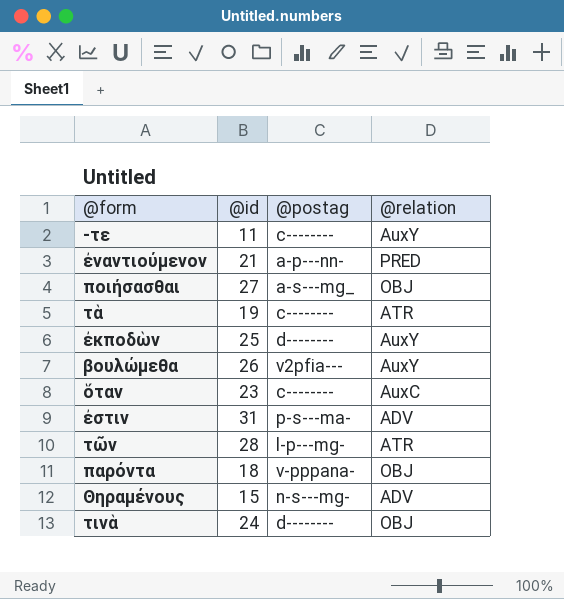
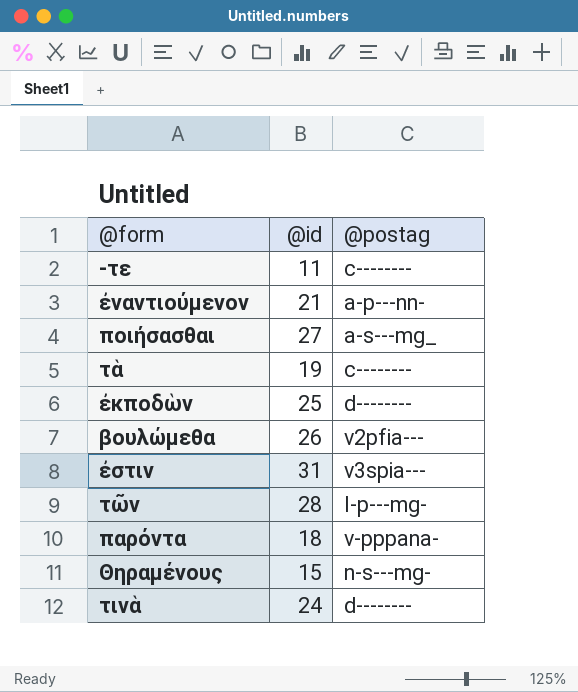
column @relation | position: 4 -> none
row ὅταν: 23 | c-------- | AuxC -> none
ἐστιν | @postag: p-s---ma- -> v3spia---

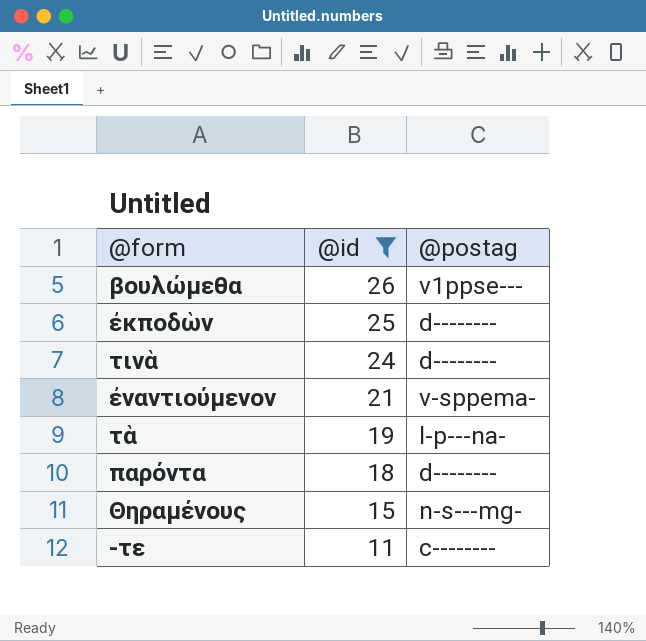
filter: none -> @id <= 26
row order: none -> @id descending
βουλώμεθα | @postag: v2pfia--- -> v1ppse---
ἐναντιούμενον | @postag: a-p---nn- -> v-sppema-
τὰ | @postag: c-------- -> l-p---na-
παρόντα | @postag: v-pppana- -> d--------

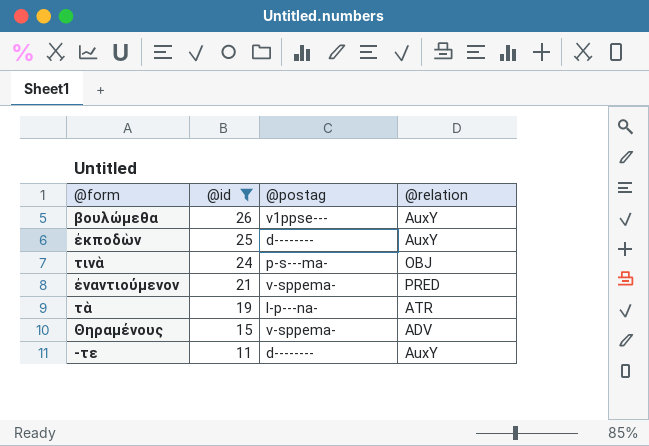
column @relation | position: none -> 4
row παρόντα: 18 | d-------- -> none
τινὰ | @postag: d-------- -> p-s---ma-
Θηραμένους | @postag: n-s---mg- -> v-sppema-
-τε | @postag: c-------- -> d--------

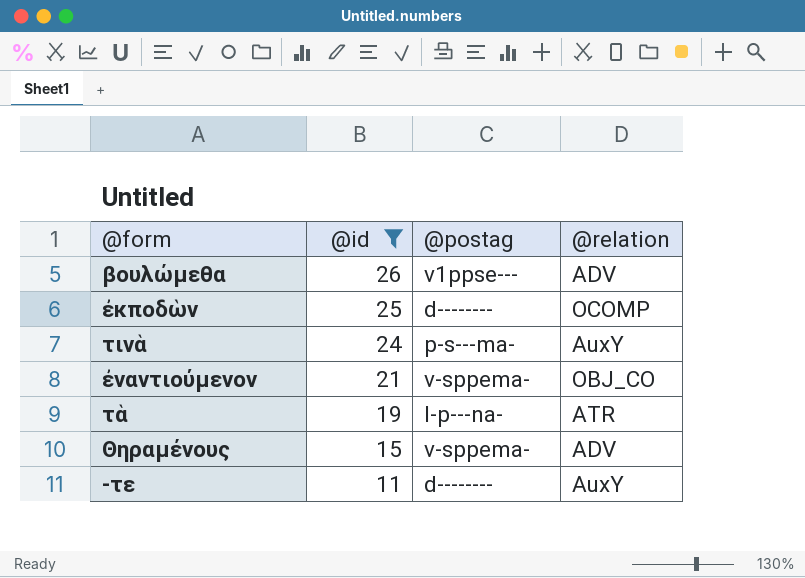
βουλώμεθα | @relation: AuxY -> ADV
ἐκποδὼν | @relation: AuxY -> OCOMP
τινὰ | @relation: OBJ -> AuxY
ἐναντιούμενον | @relation: PRED -> OBJ_CO

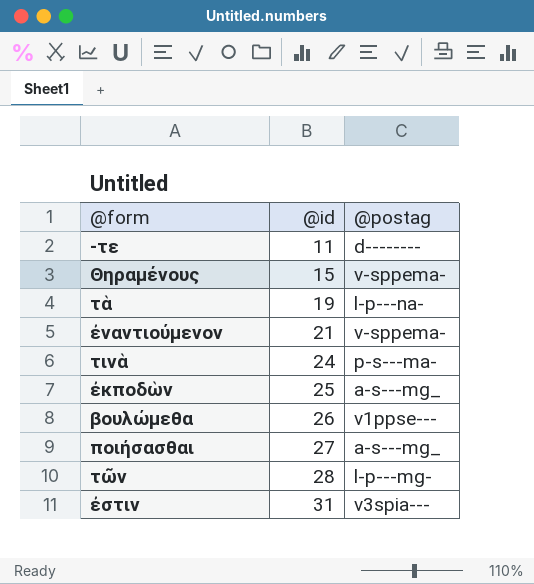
filter: @id <= 26 -> none
row order: @id descending -> @id ascending
column @relation | position: 4 -> none
ἐκποδὼν | @postag: d-------- -> a-s---mg_

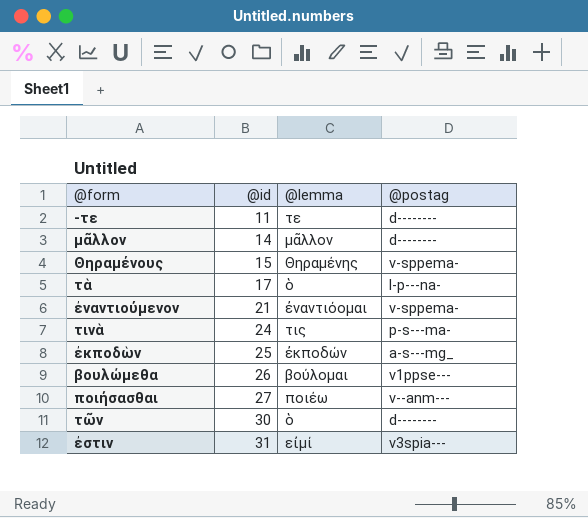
column @lemma | position: none -> 3
row μᾶλλον: none -> 14 | μᾶλλον | d--------
τὰ | @id: 19 -> 17
ποιήσασθαι | @postag: a-s---mg_ -> v--anm---
τῶν | @id: 28 -> 30
τῶν | @postag: l-p---mg- -> d--------

